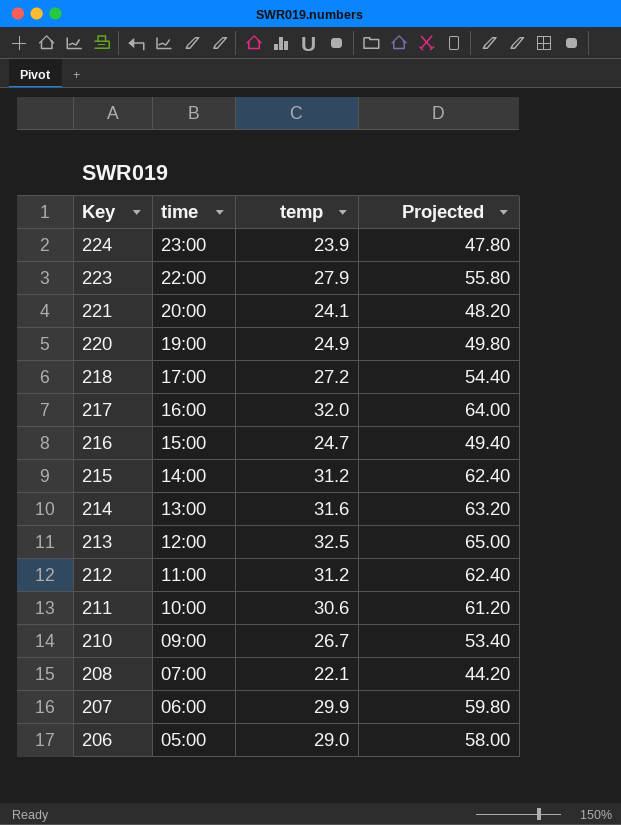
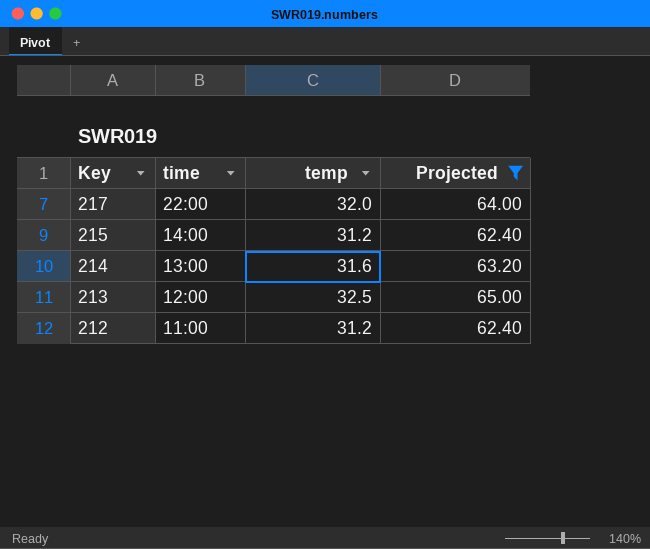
filter: none -> Projected >= 62.40
217 | time: 16:00 -> 22:00

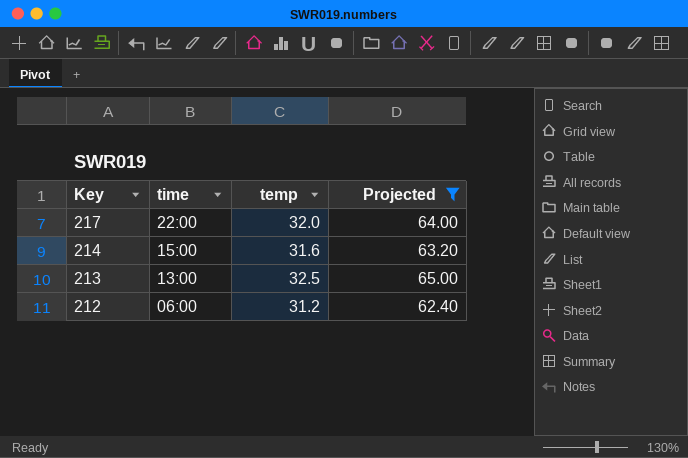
row 215: 14:00 | 31.2 | 62.40 -> none
214 | time: 13:00 -> 15:00
213 | time: 12:00 -> 13:00
212 | time: 11:00 -> 06:00

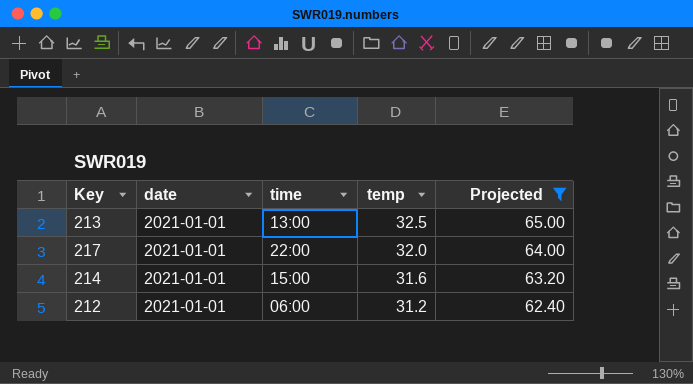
row order: Key descending -> temp descending
column date | position: none -> 2

